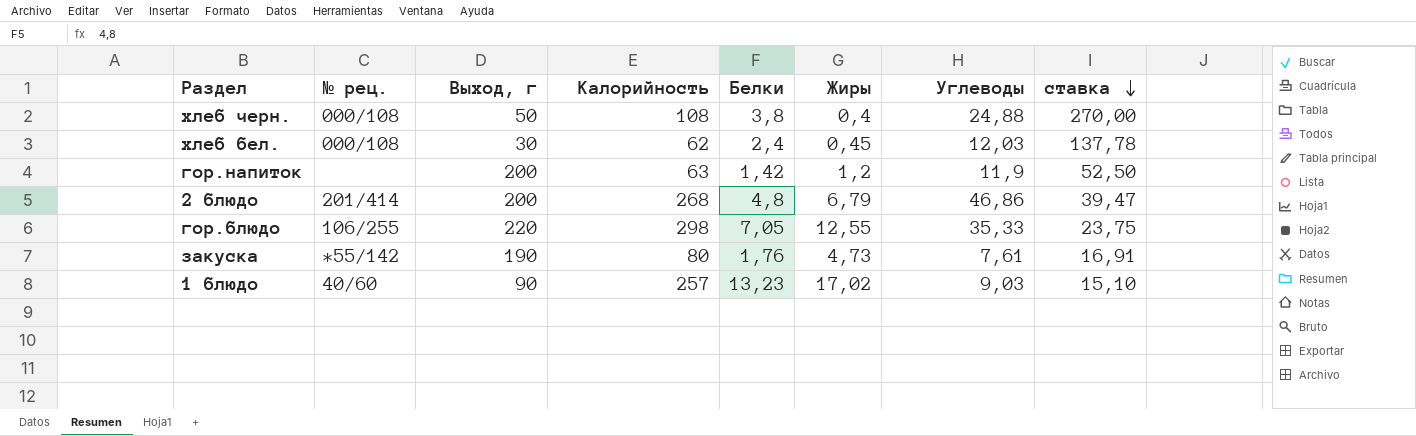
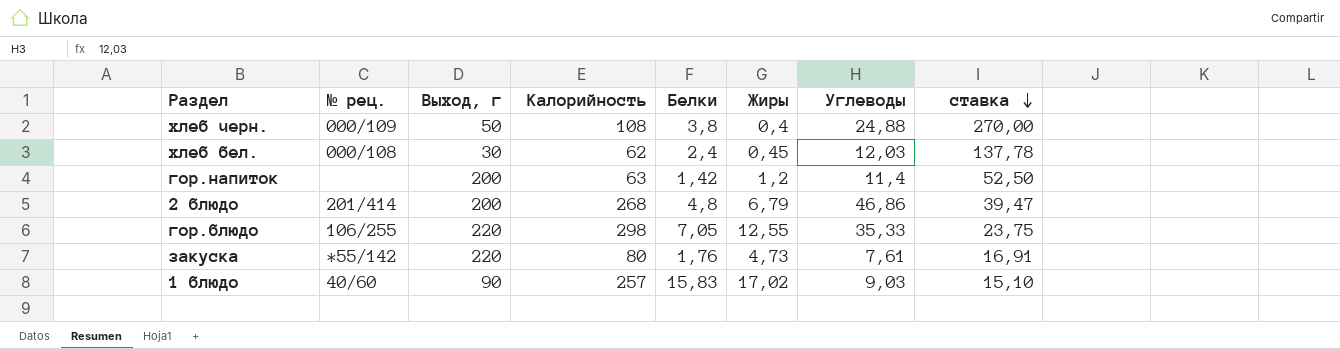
хлеб черн. | № рец.: 000/108 -> 000/109
гор.напиток | Углеводы: 11,9 -> 11,4
закуска | Выход, г: 190 -> 220
1 блюдо | Белки: 13,23 -> 15,83

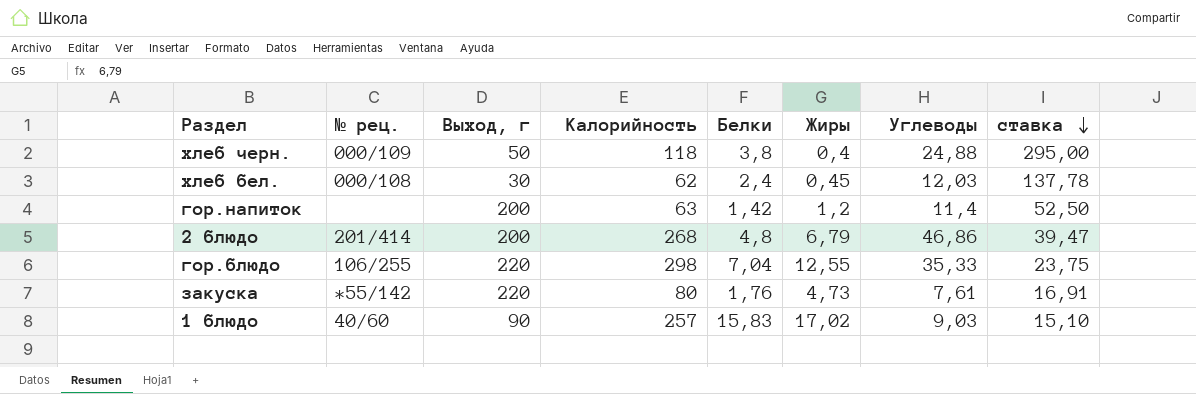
хлеб черн. | Калорийность: 108 -> 118
хлеб черн. | ставка: 270,00 -> 295,00
гор.блюдо | Белки: 7,05 -> 7,04

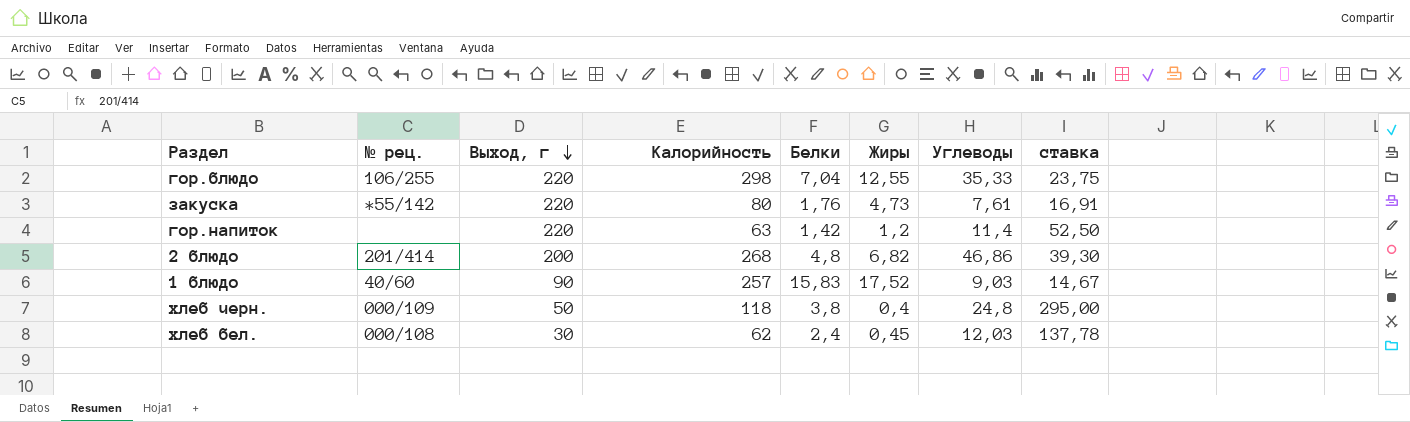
row order: ставка descending -> Выход, г descending
гор.напиток | Выход, г: 200 -> 220
2 блюдо | Жиры: 6,79 -> 6,82
2 блюдо | ставка: 39,47 -> 39,30
1 блюдо | Жиры: 17,02 -> 17,52
1 блюдо | ставка: 15,10 -> 14,67
хлеб черн. | Углеводы: 24,88 -> 24,8

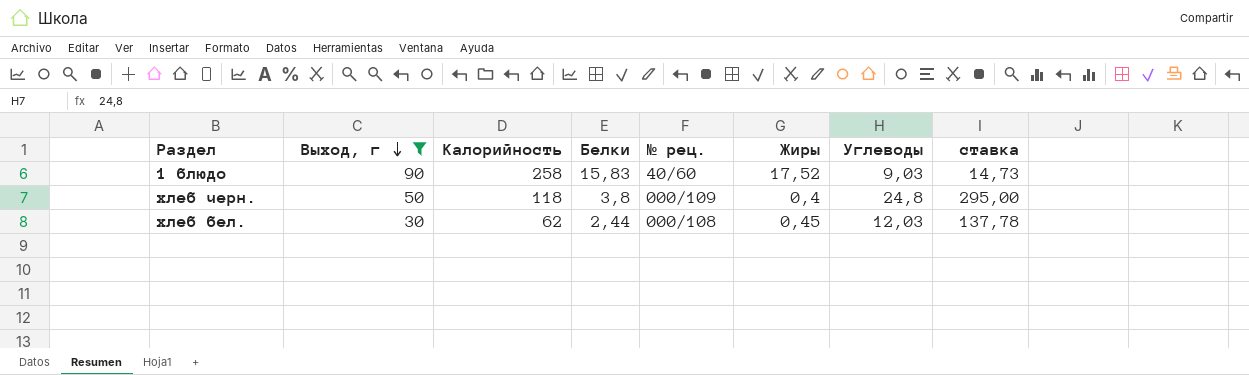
filter: none -> Выход, г <= 90
column № рец. | position: 2 -> 5
1 блюдо | Калорийность: 257 -> 258
1 блюдо | ставка: 14,67 -> 14,73
хлеб бел. | Белки: 2,4 -> 2,44

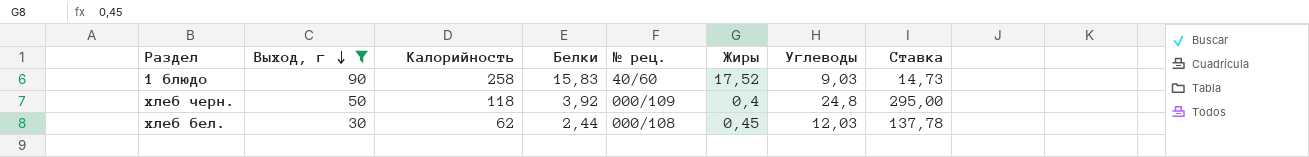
column name: ставка -> Ставка
хлеб черн. | Белки: 3,8 -> 3,92

